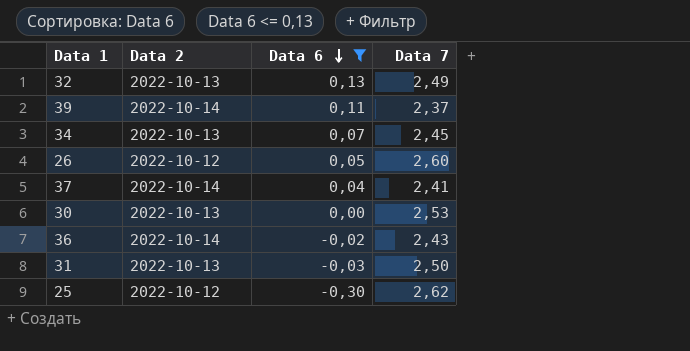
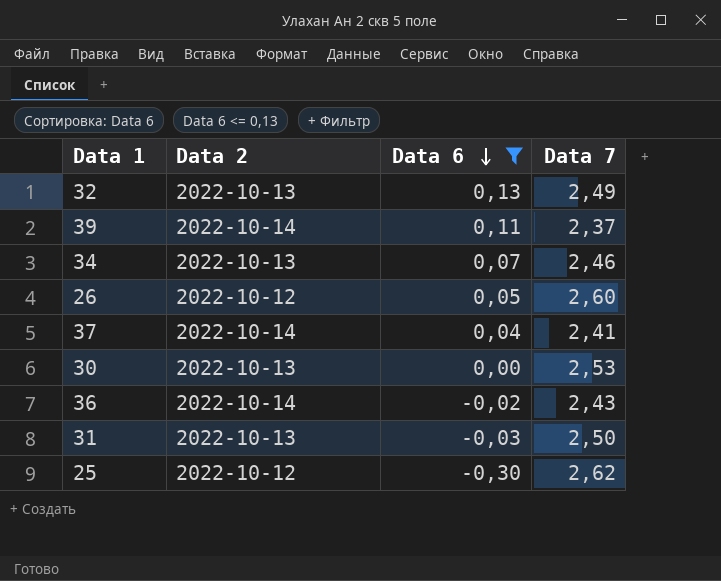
34 | Data 7: 2,45 -> 2,46

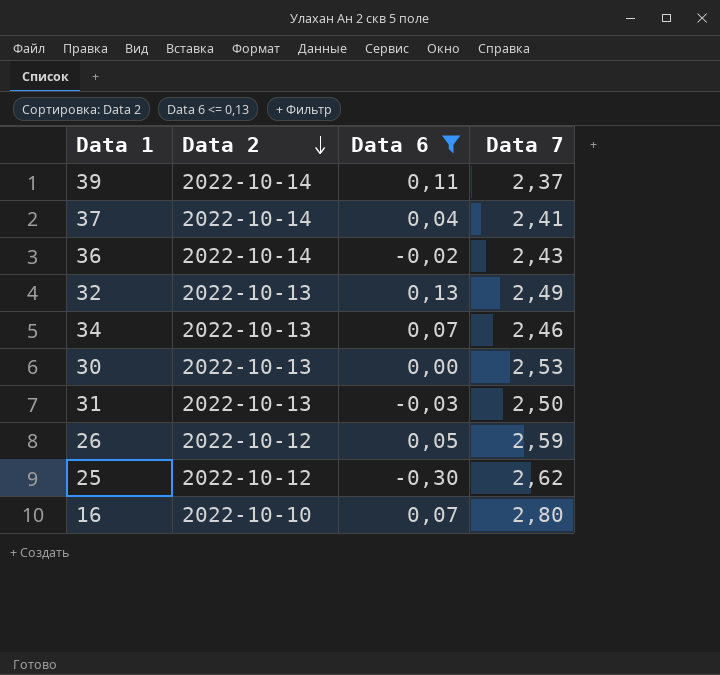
row order: Data 6 descending -> Data 2 descending
26 | Data 7: 2,60 -> 2,59
row 16: none -> 2022-10-10 | 0,07 | 2,80

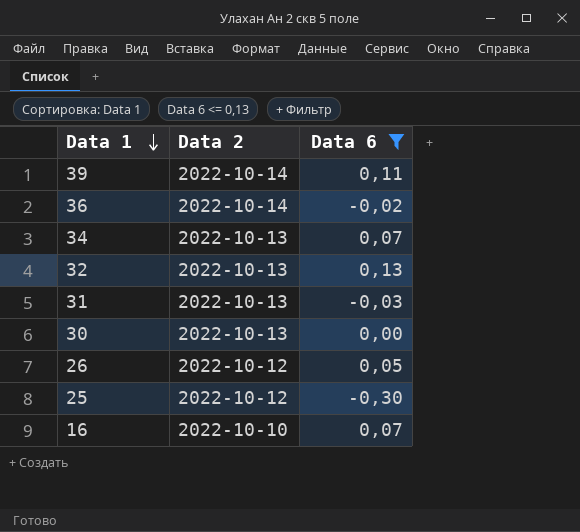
row order: Data 2 descending -> Data 1 descending
column Data 7 | position: 4 -> none
row 37: 2022-10-14 | 0,04 | 2,41 -> none

